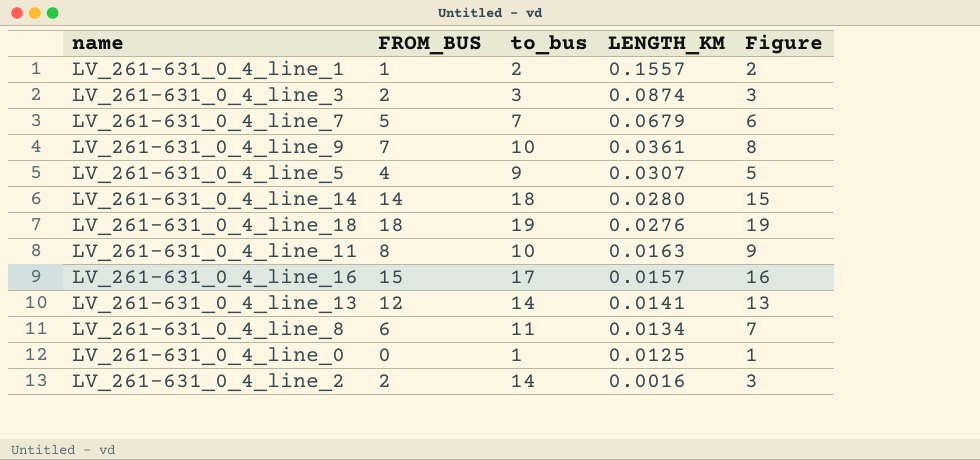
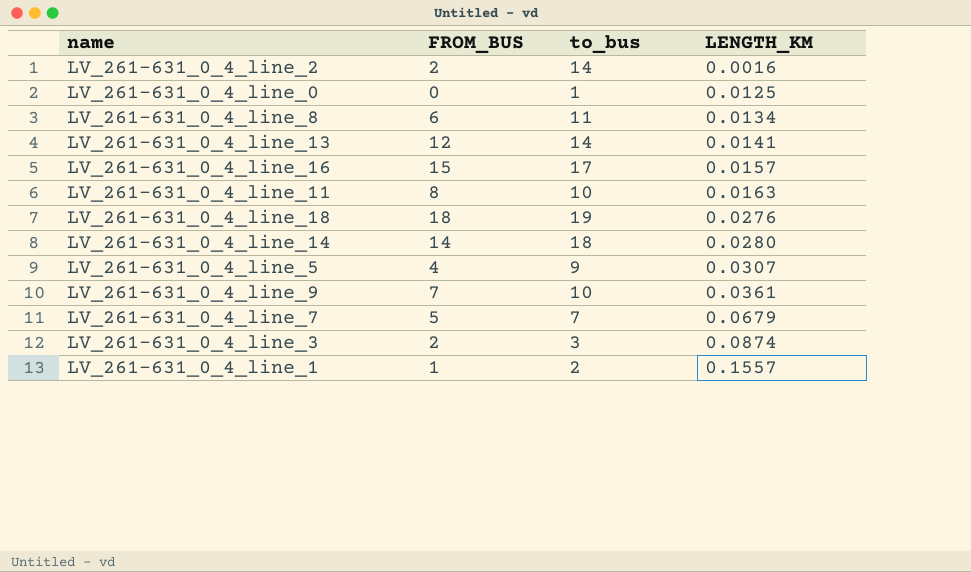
row order: LENGTH_KM descending -> LENGTH_KM ascending
column Figure | formula: [FROM_BUS] + 1 -> none

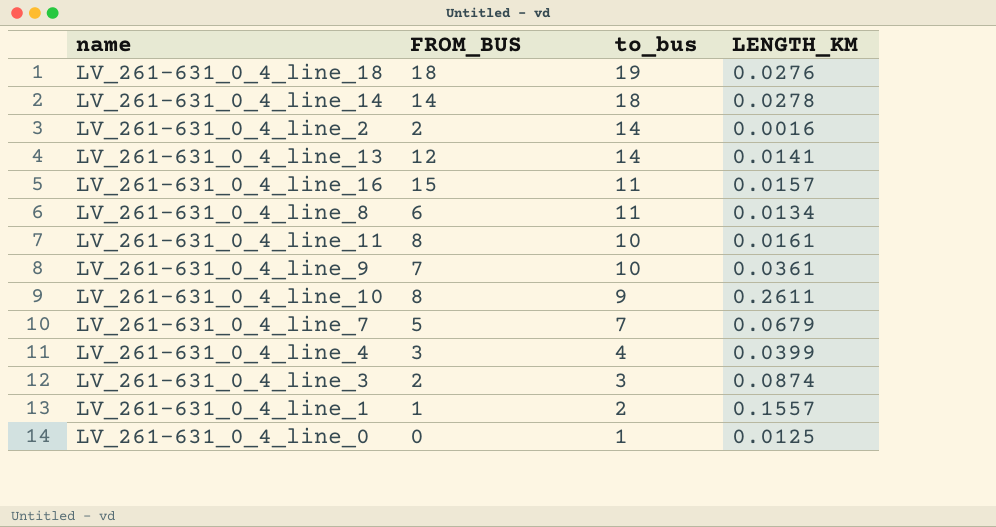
row order: LENGTH_KM ascending -> to_bus descending
row LV_261-631_0_4_line_5: 4 | 9 | 0.0307 -> none
LV_261-631_0_4_line_14 | LENGTH_KM: 0.0280 -> 0.0278
LV_261-631_0_4_line_16 | to_bus: 17 -> 11
LV_261-631_0_4_line_11 | LENGTH_KM: 0.0163 -> 0.0161
row LV_261-631_0_4_line_10: none -> 8 | 9 | 0.2611
row LV_261-631_0_4_line_4: none -> 3 | 4 | 0.0399

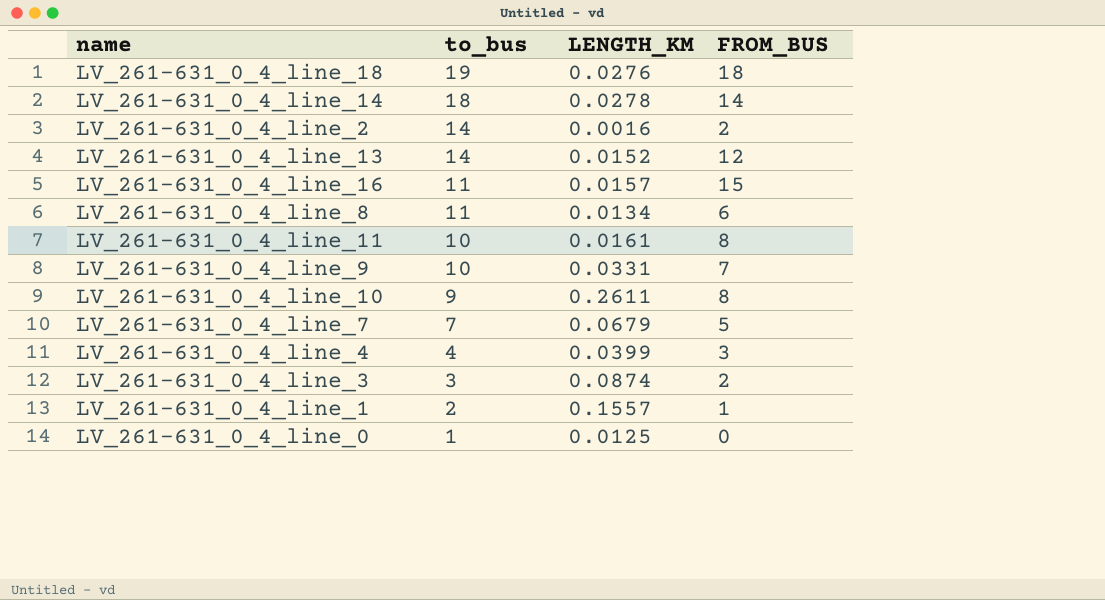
column FROM_BUS | position: 2 -> 4
LV_261-631_0_4_line_13 | LENGTH_KM: 0.0141 -> 0.0152
LV_261-631_0_4_line_9 | LENGTH_KM: 0.0361 -> 0.0331

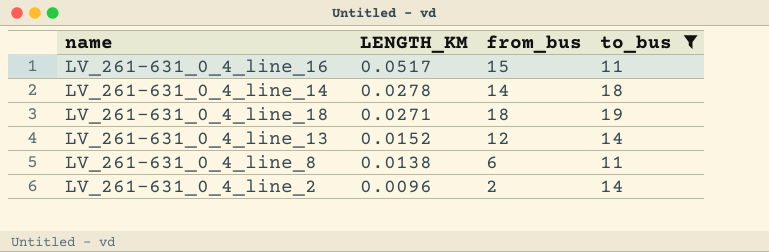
filter: none -> to_bus >= 11
row order: to_bus descending -> LENGTH_KM descending
column name: FROM_BUS -> from_bus
column to_bus | position: 2 -> 4
LV_261-631_0_4_line_16 | LENGTH_KM: 0.0157 -> 0.0517
LV_261-631_0_4_line_18 | LENGTH_KM: 0.0276 -> 0.0271
LV_261-631_0_4_line_8 | LENGTH_KM: 0.0134 -> 0.0138
LV_261-631_0_4_line_2 | LENGTH_KM: 0.0016 -> 0.0096

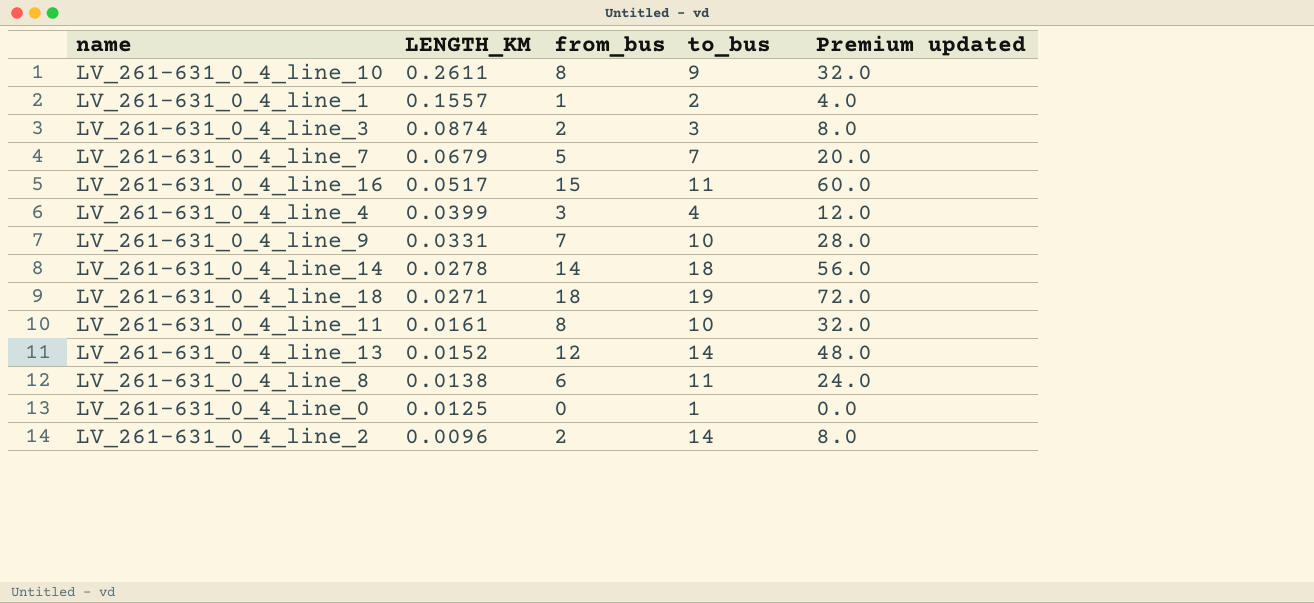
filter: to_bus >= 11 -> none
column Premium updated | formula: none -> [from_bus] * 4

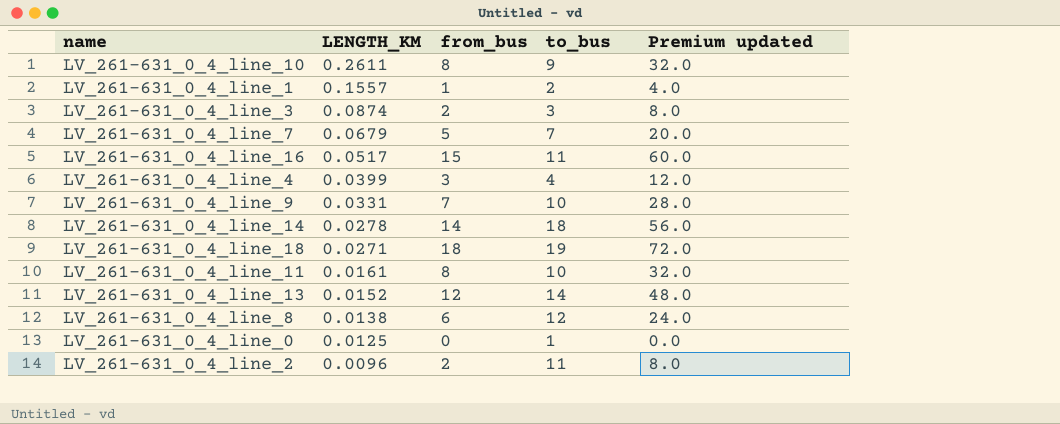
LV_261-631_0_4_line_8 | to_bus: 11 -> 12
LV_261-631_0_4_line_2 | to_bus: 14 -> 11

